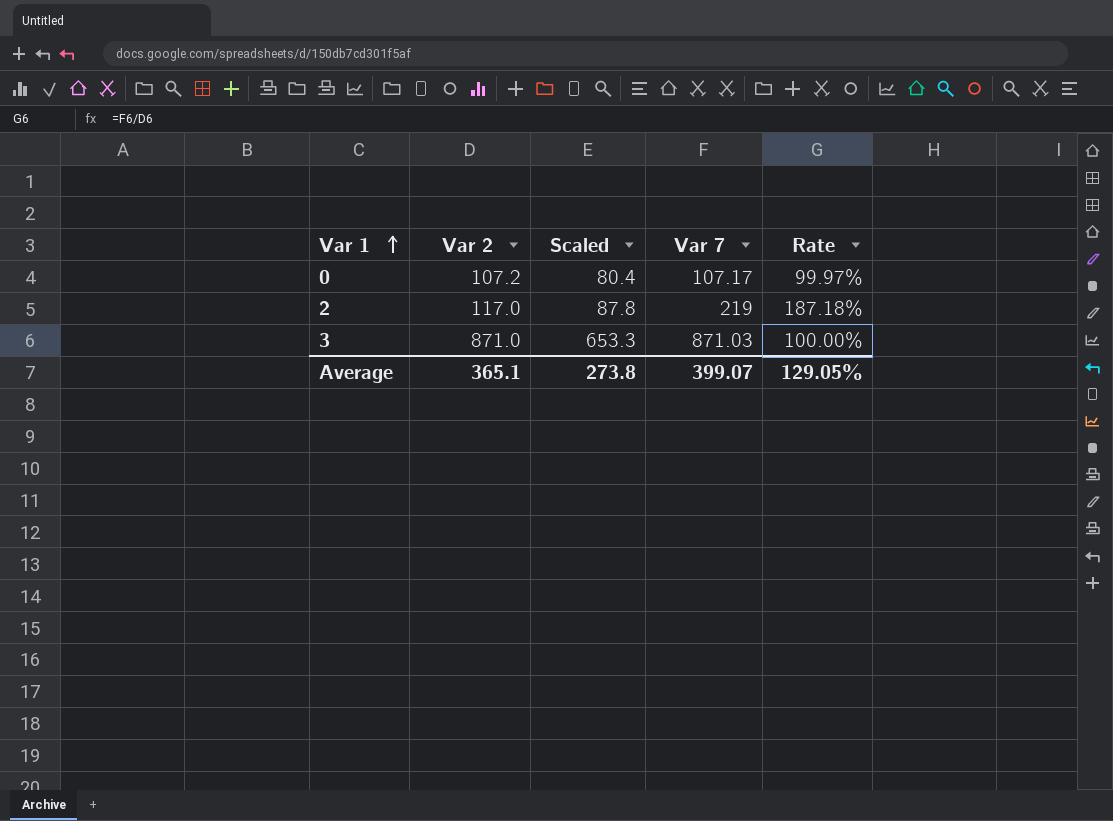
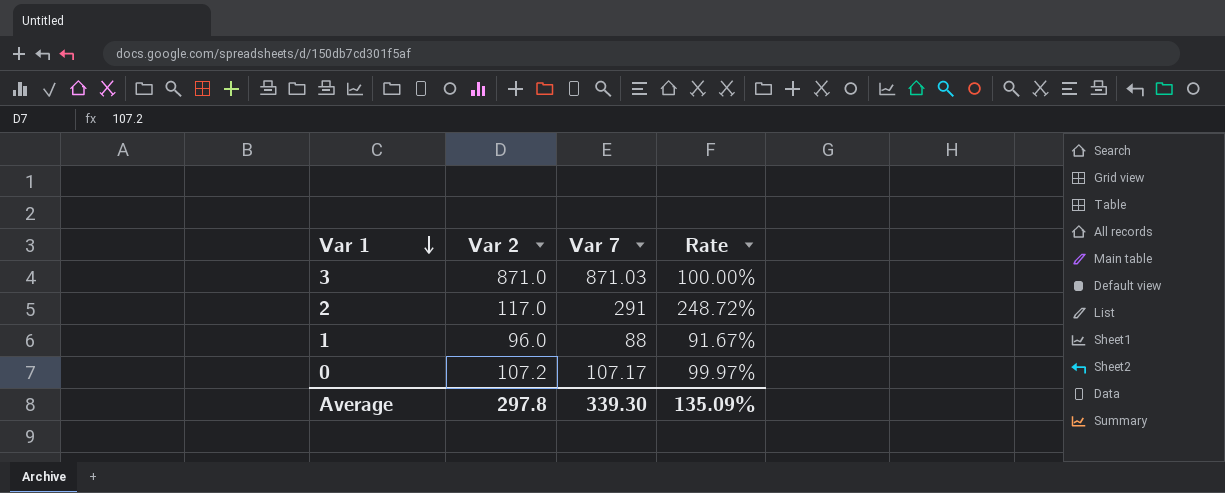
row order: Var 1 ascending -> Var 1 descending
column Scaled | formula: [Var 2] * 0.75 -> none
2 | Var 7: 219 -> 291
2 | Rate: 187.18% -> 248.72%
row 1: none -> 96.0 | 88 | 91.67%
Average | Var 2: 365.1 -> 297.8
Average | Var 7: 399.07 -> 339.30
Average | Rate: 129.05% -> 135.09%

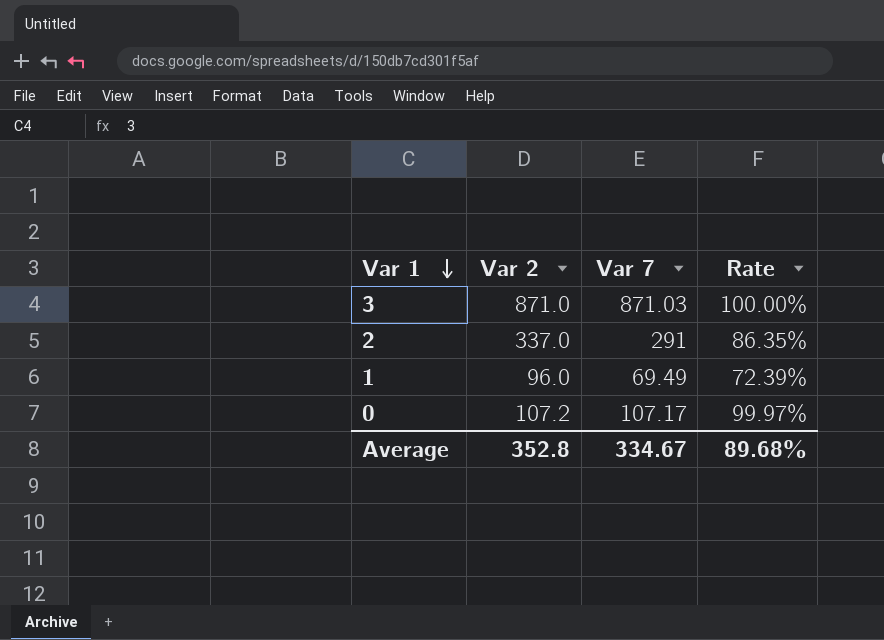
2 | Var 2: 117.0 -> 337.0
2 | Rate: 248.72% -> 86.35%
1 | Var 7: 88 -> 69.49
1 | Rate: 91.67% -> 72.39%
Average | Var 2: 297.8 -> 352.8
Average | Var 7: 339.30 -> 334.67
Average | Rate: 135.09% -> 89.68%

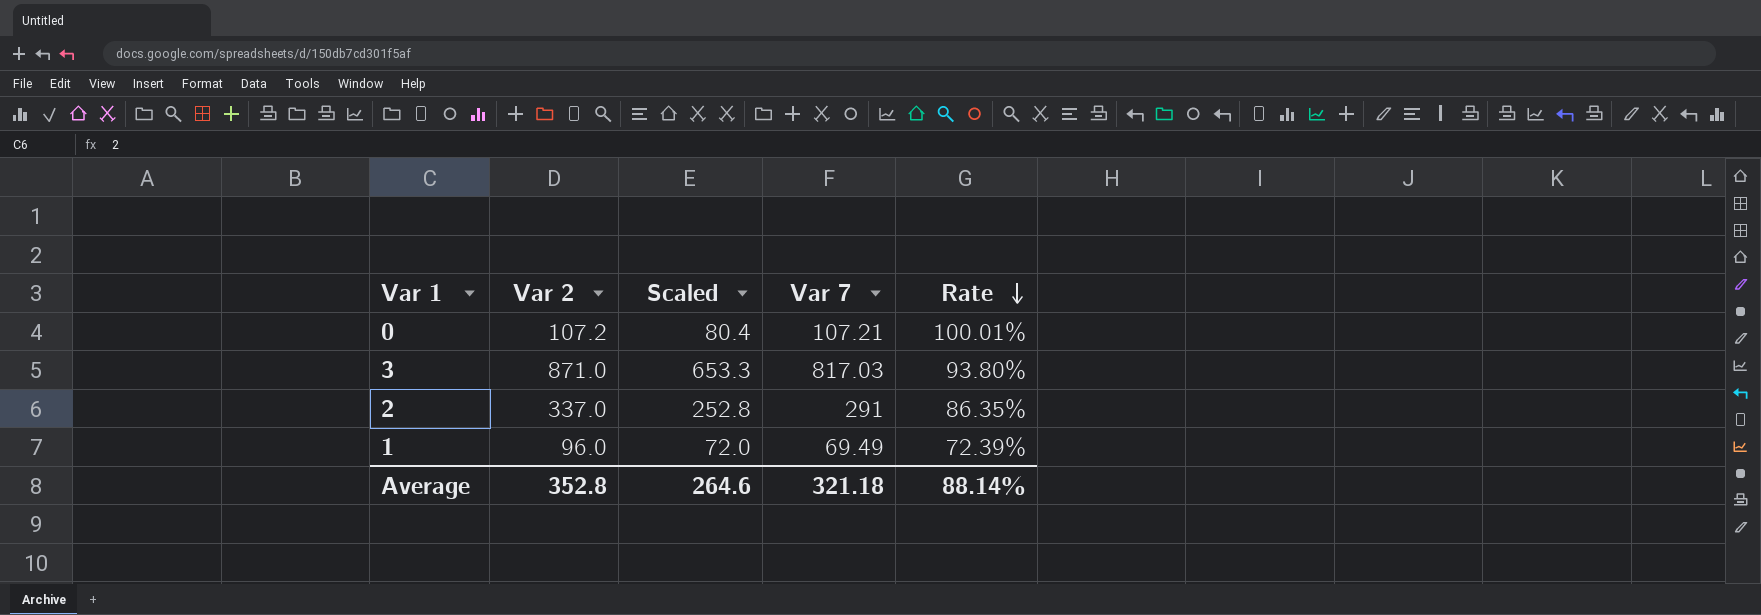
row order: Var 1 descending -> Rate descending
column Scaled | formula: none -> [Var 2] * 0.75
0 | Var 7: 107.17 -> 107.21
0 | Rate: 99.97% -> 100.01%
3 | Var 7: 871.03 -> 817.03
3 | Rate: 100.00% -> 93.80%
Average | Var 7: 334.67 -> 321.18
Average | Rate: 89.68% -> 88.14%

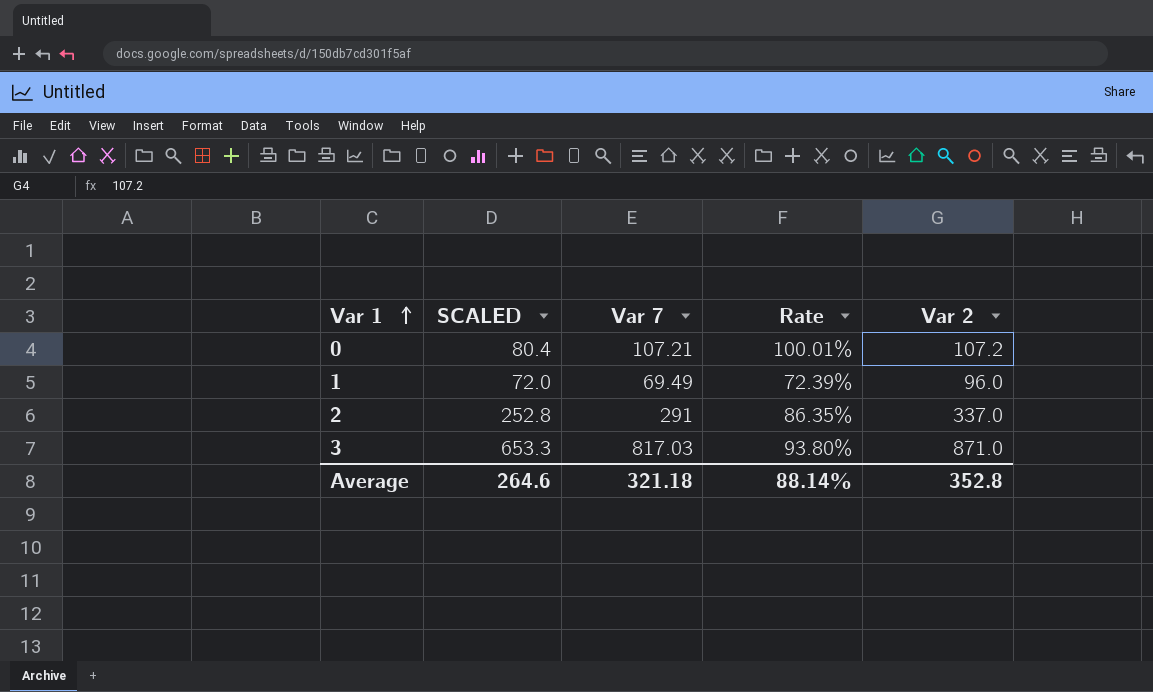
row order: Rate descending -> Var 1 ascending
column name: Scaled -> SCALED
column Var 2 | position: 2 -> 5

